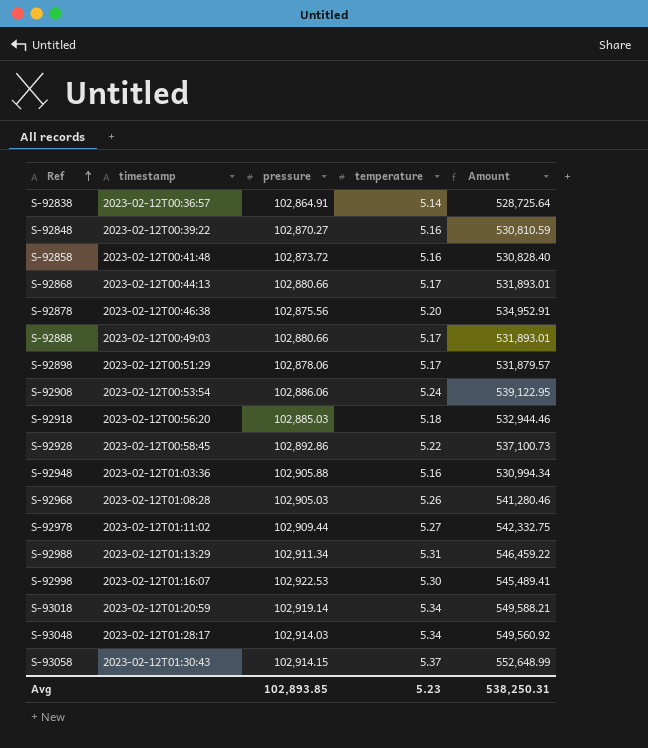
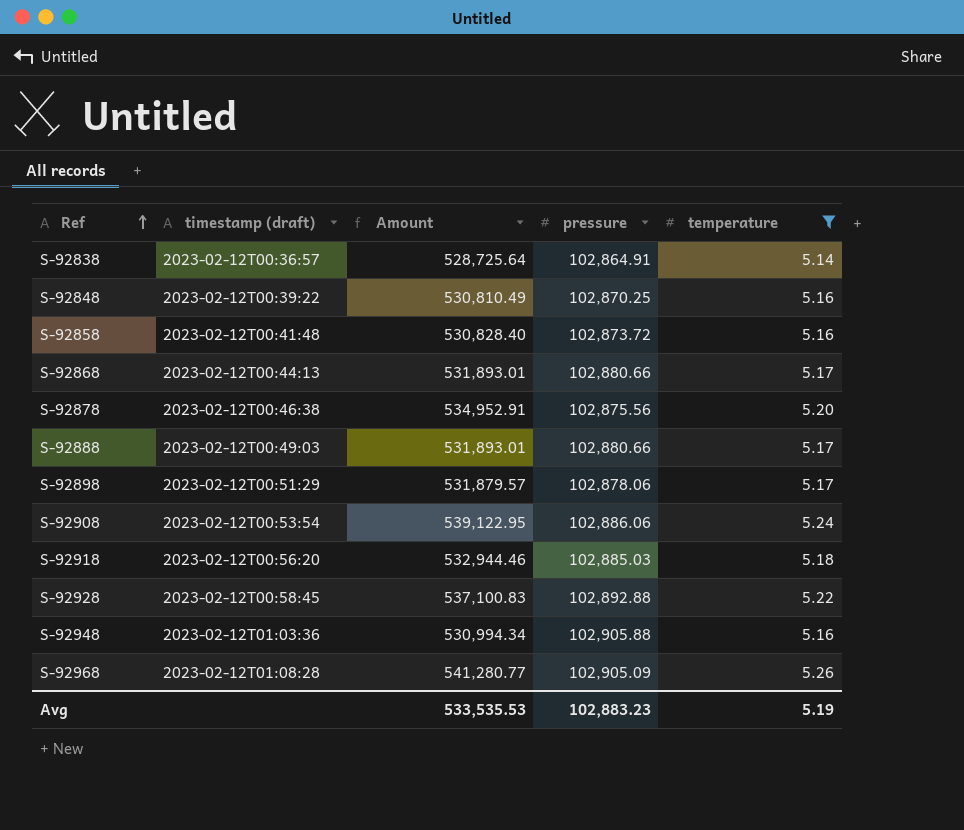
filter: none -> temperature <= 5.26
column name: timestamp -> timestamp (draft)
column Amount | position: 5 -> 3
S-92848 | Amount: 530,810.59 -> 530,810.49
S-92848 | pressure: 102,870.27 -> 102,870.25
S-92928 | Amount: 537,100.73 -> 537,100.83
S-92928 | pressure: 102,892.86 -> 102,892.88
S-92968 | Amount: 541,280.46 -> 541,280.77
S-92968 | pressure: 102,905.03 -> 102,905.09
Avg | Amount: 538,250.31 -> 533,535.53
Avg | pressure: 102,893.85 -> 102,883.23
Avg | temperature: 5.23 -> 5.19

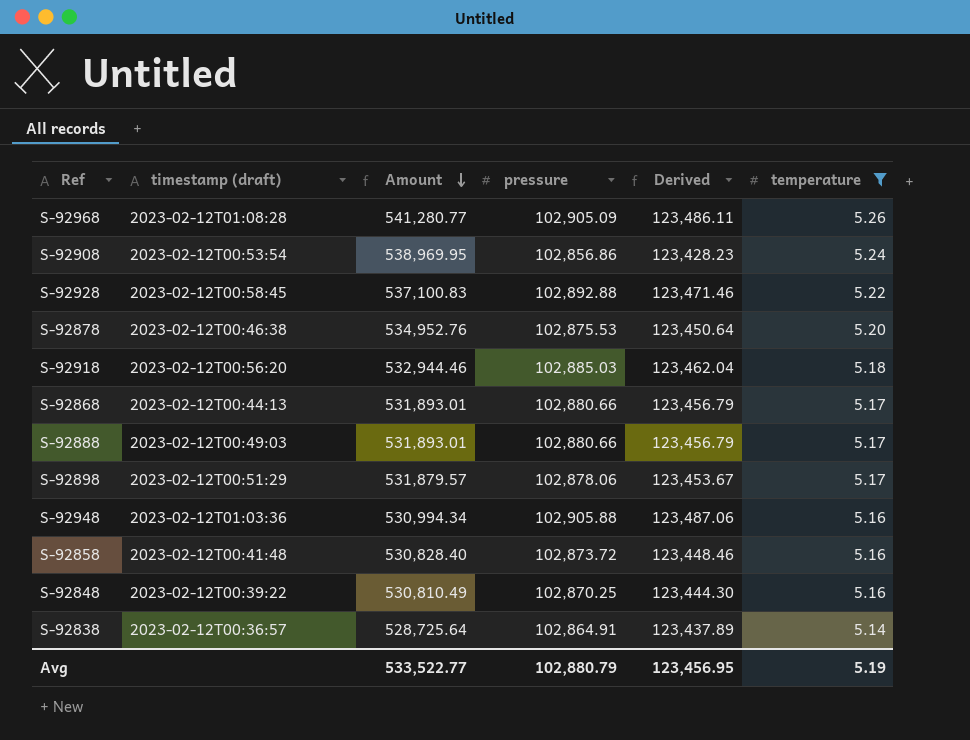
row order: Ref ascending -> Amount descending
column Derived | formula: none -> [pressure] * 1.2
S-92908 | Amount: 539,122.95 -> 538,969.95
S-92908 | pressure: 102,886.06 -> 102,856.86
S-92878 | Amount: 534,952.91 -> 534,952.76
S-92878 | pressure: 102,875.56 -> 102,875.53
Avg | Amount: 533,535.53 -> 533,522.77
Avg | pressure: 102,883.23 -> 102,880.79

